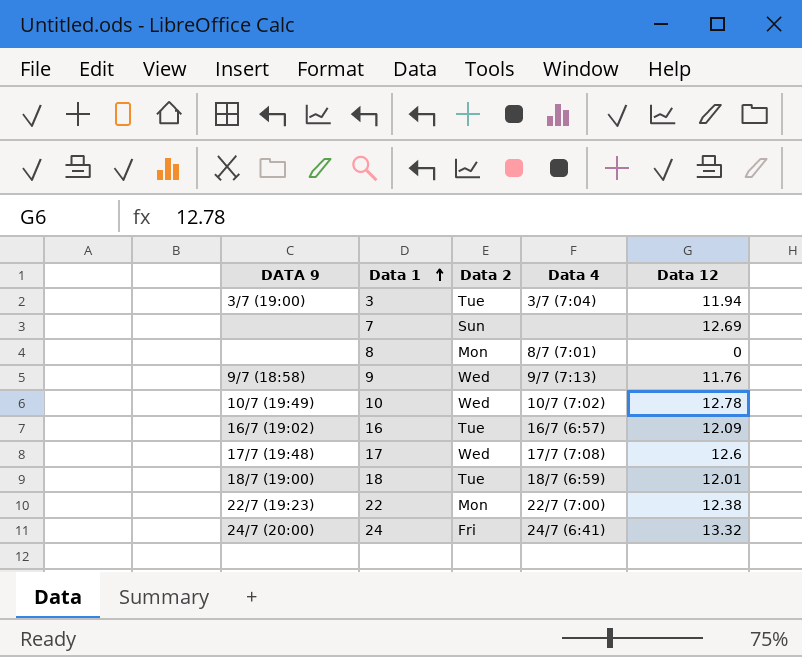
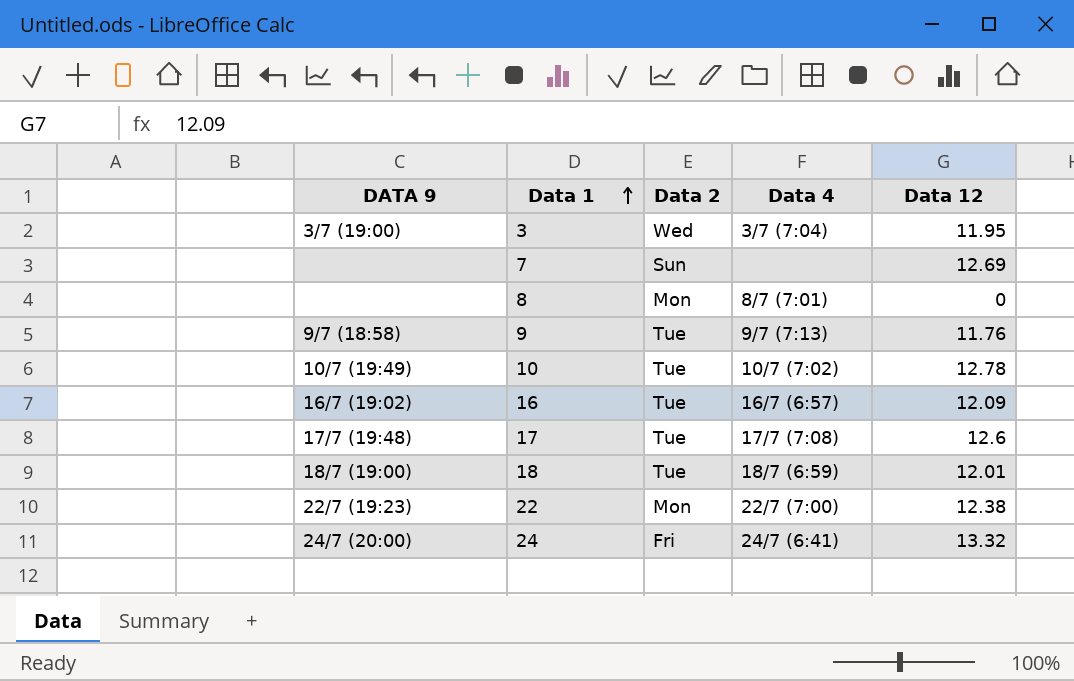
3 | Data 2: Tue -> Wed
3 | Data 12: 11.94 -> 11.95
9 | Data 2: Wed -> Tue
10 | Data 2: Wed -> Tue
17 | Data 2: Wed -> Tue

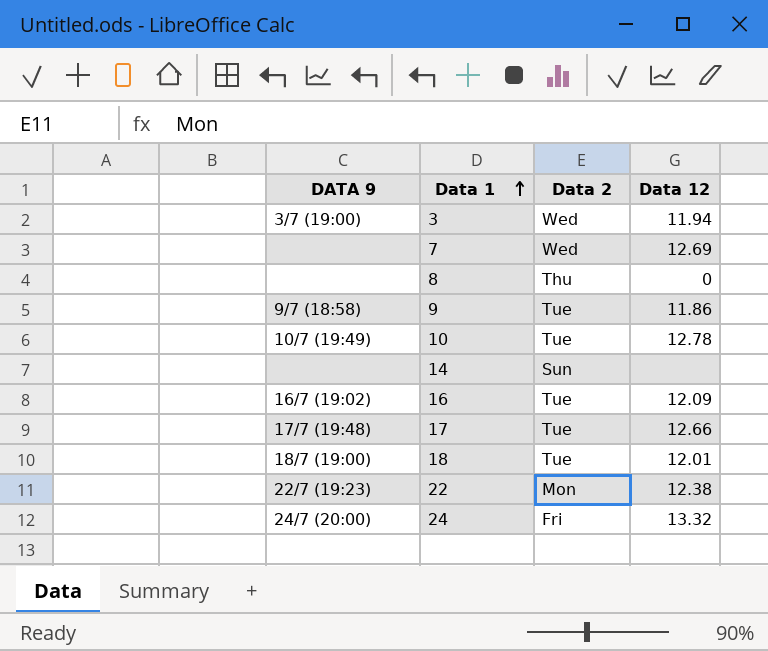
column Data 4 | position: 4 -> none
3 | Data 12: 11.95 -> 11.94
7 | Data 2: Sun -> Wed
8 | Data 2: Mon -> Thu
9 | Data 12: 11.76 -> 11.86
row 14: none -> none | Sun | none
17 | Data 12: 12.6 -> 12.66

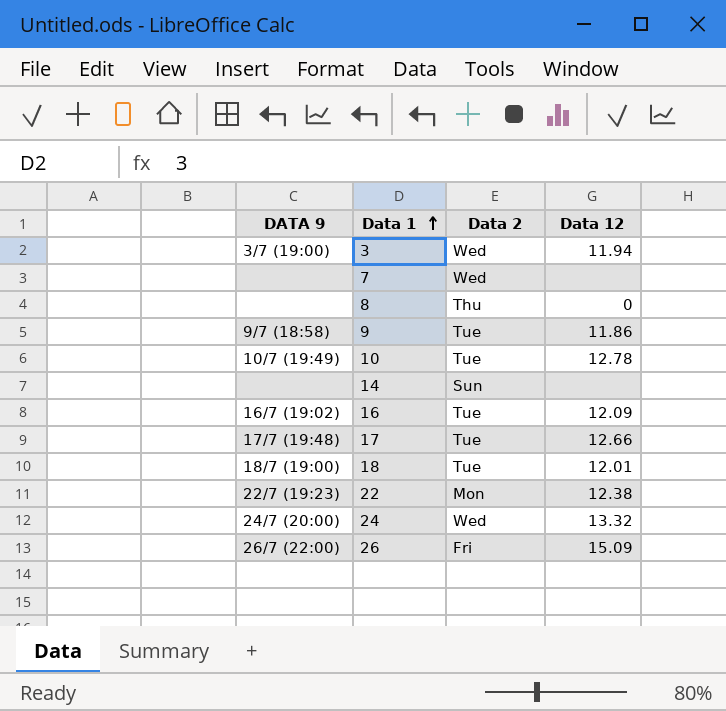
7 | Data 12: 12.69 -> none
24 | Data 2: Fri -> Wed
row 26: none -> 26/7 (22:00) | Fri | 15.09

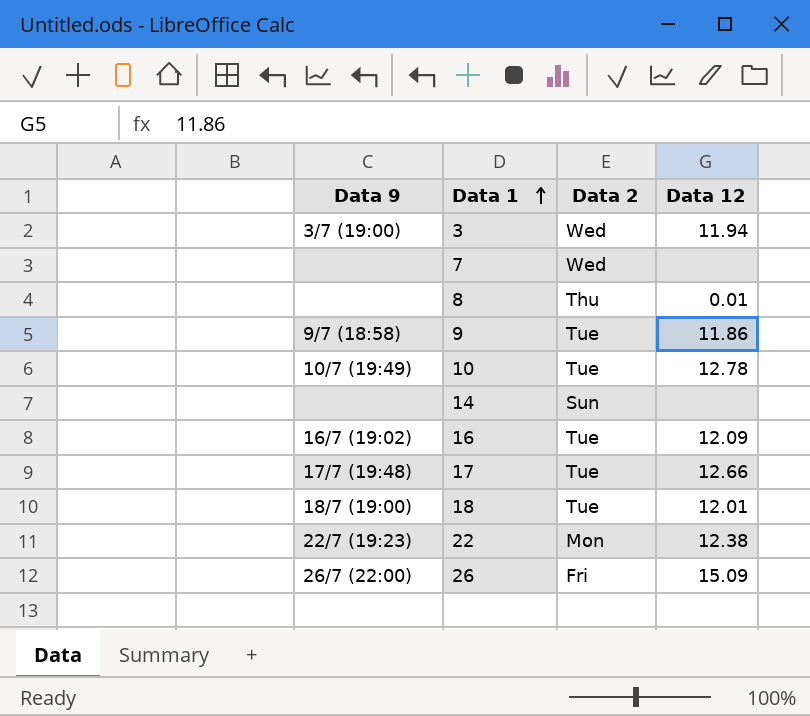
column name: DATA 9 -> Data 9
row 24: 24/7 (20:00) | Wed | 13.32 -> none
8 | Data 12: 0 -> 0.01

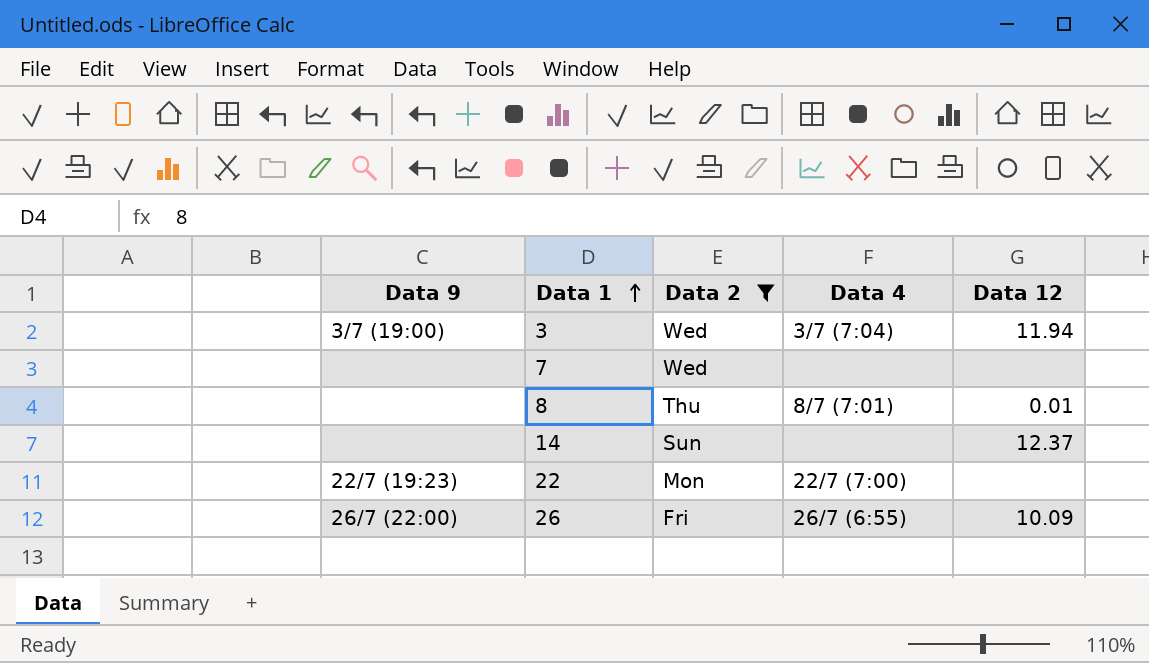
filter: none -> Data 2 != Tue
column Data 4 | position: none -> 4
14 | Data 12: none -> 12.37
22 | Data 12: 12.38 -> none
26 | Data 12: 15.09 -> 10.09

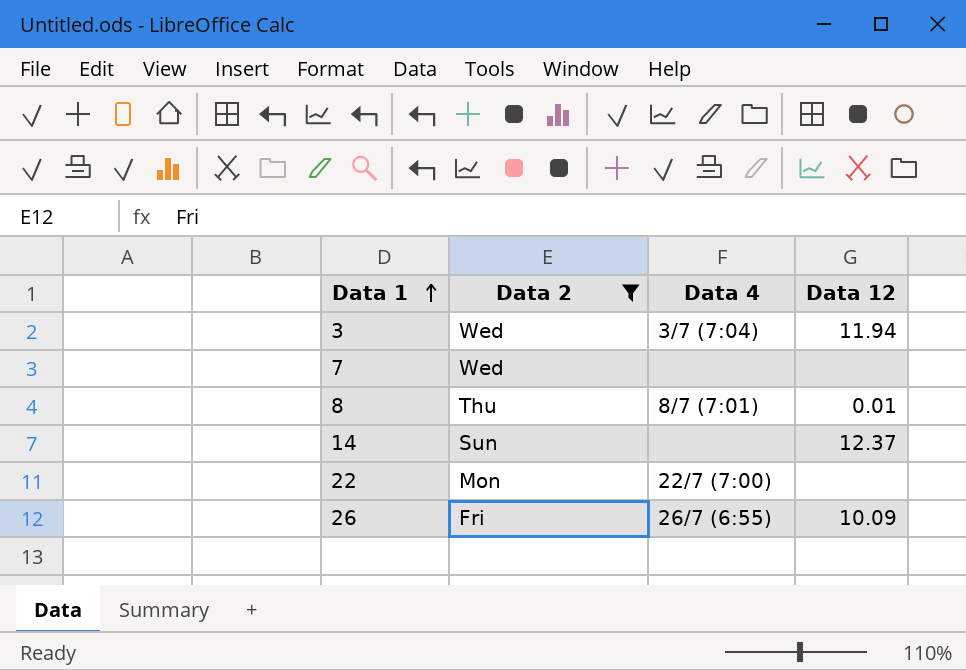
column Data 9 | position: 1 -> none

